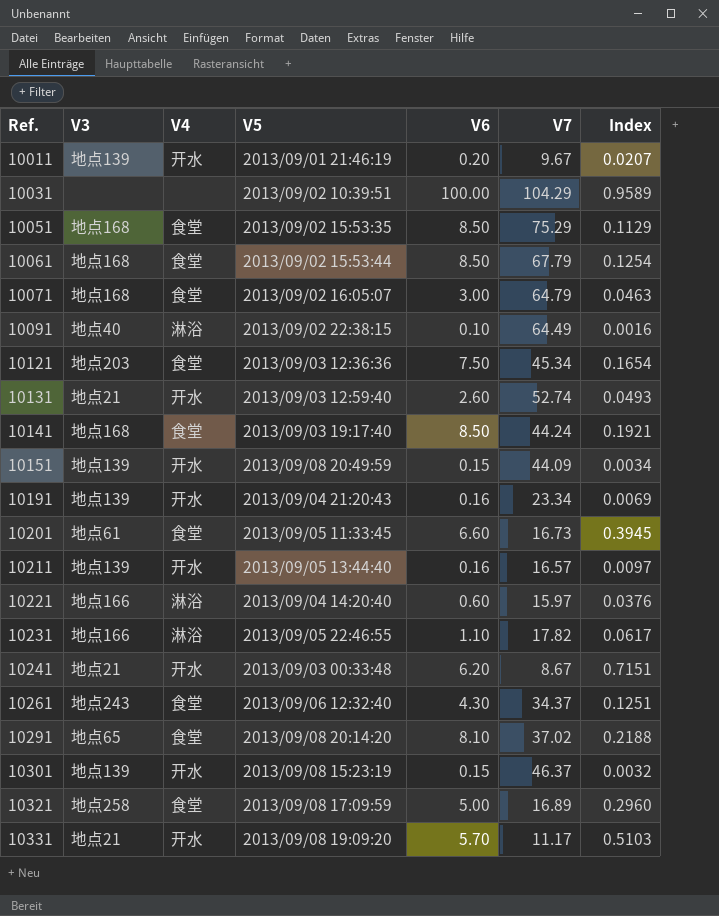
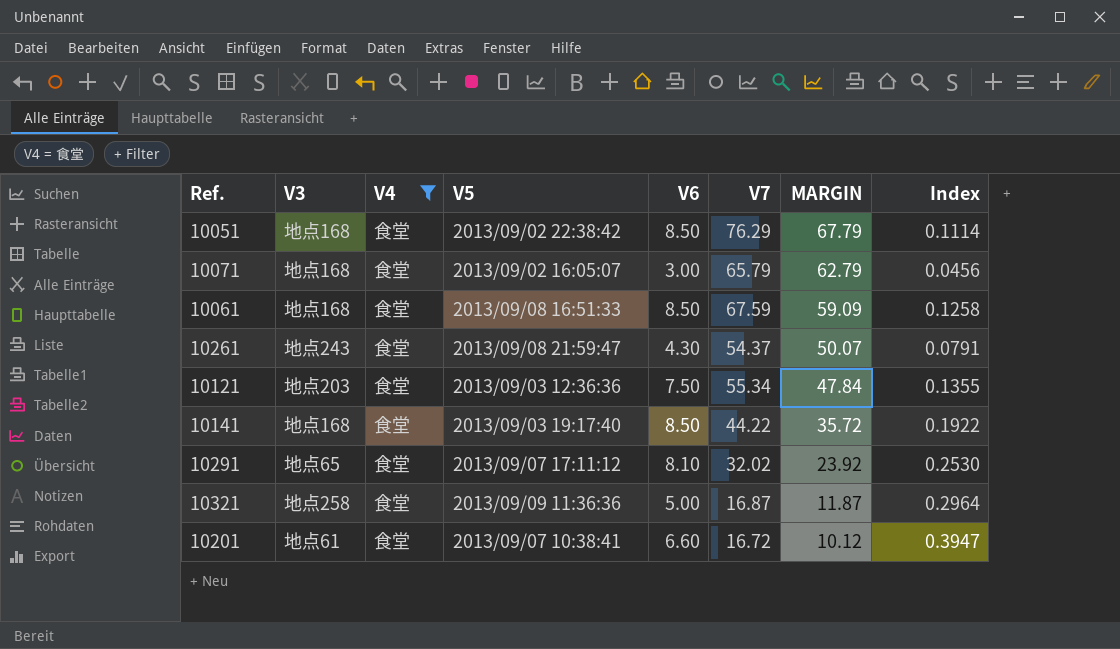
filter: none -> V4 = 食堂
row order: Ref. ascending -> MARGIN descending
column MARGIN | formula: none -> [V7] - [V6]
10051 | V5: 2013/09/02 15:53:35 -> 2013/09/02 22:38:42
10051 | V7: 75.29 -> 76.29
10051 | Index: 0.1129 -> 0.1114
10071 | V7: 64.79 -> 65.79
10071 | Index: 0.0463 -> 0.0456
10061 | V5: 2013/09/02 15:53:44 -> 2013/09/08 16:51:33
10061 | V7: 67.79 -> 67.59
10061 | Index: 0.1254 -> 0.1258
10261 | V5: 2013/09/06 12:32:40 -> 2013/09/08 21:59:47
10261 | V7: 34.37 -> 54.37
10261 | Index: 0.1251 -> 0.0791
10121 | V7: 45.34 -> 55.34
10121 | Index: 0.1654 -> 0.1355
10141 | V7: 44.24 -> 44.22
10141 | Index: 0.1921 -> 0.1922
10291 | V5: 2013/09/08 20:14:20 -> 2013/09/07 17:11:12
10291 | V7: 37.02 -> 32.02
10291 | Index: 0.2188 -> 0.2530
10321 | V5: 2013/09/08 17:09:59 -> 2013/09/09 11:36:36
10321 | V7: 16.89 -> 16.87
10321 | Index: 0.2960 -> 0.2964
10201 | V5: 2013/09/05 11:33:45 -> 2013/09/07 10:38:41
10201 | V7: 16.73 -> 16.72
10201 | Index: 0.3945 -> 0.3947

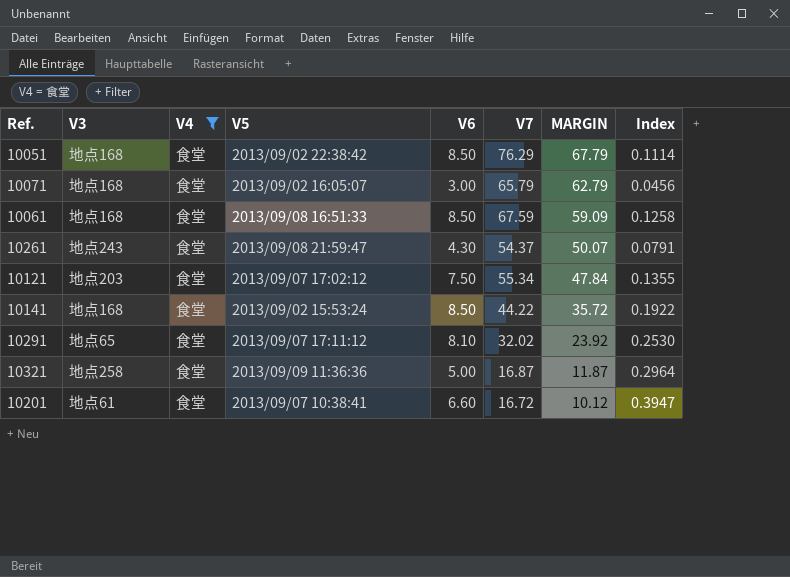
10121 | V5: 2013/09/03 12:36:36 -> 2013/09/07 17:02:12
10141 | V5: 2013/09/03 19:17:40 -> 2013/09/02 15:53:24

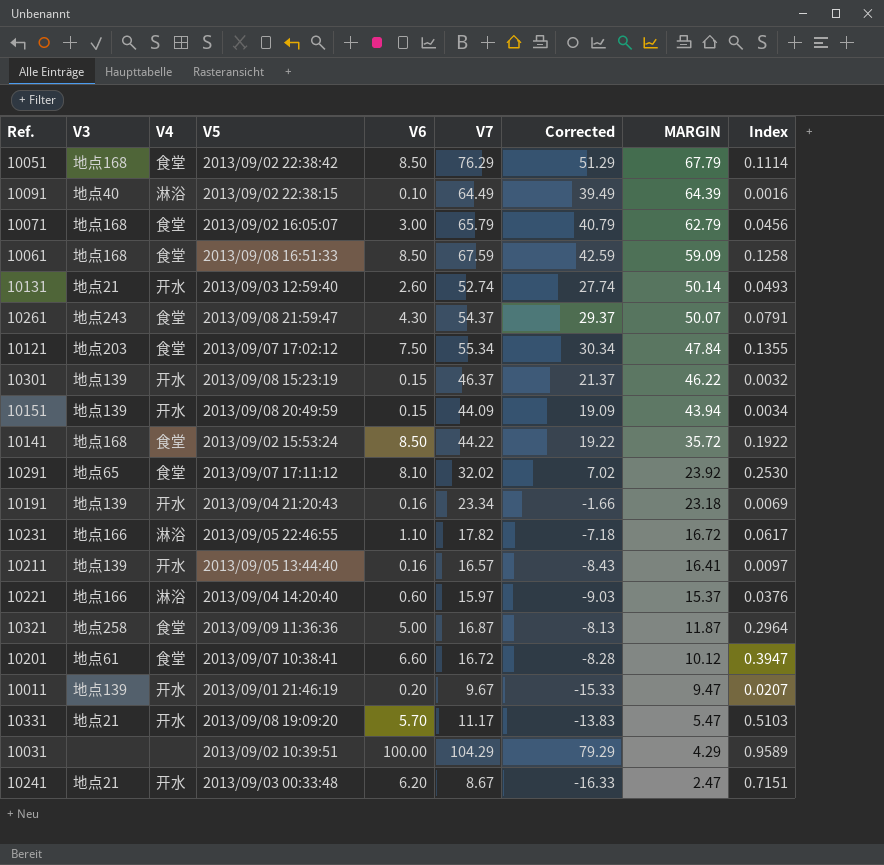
filter: V4 = 食堂 -> none
column Corrected | formula: none -> [V7] - 25

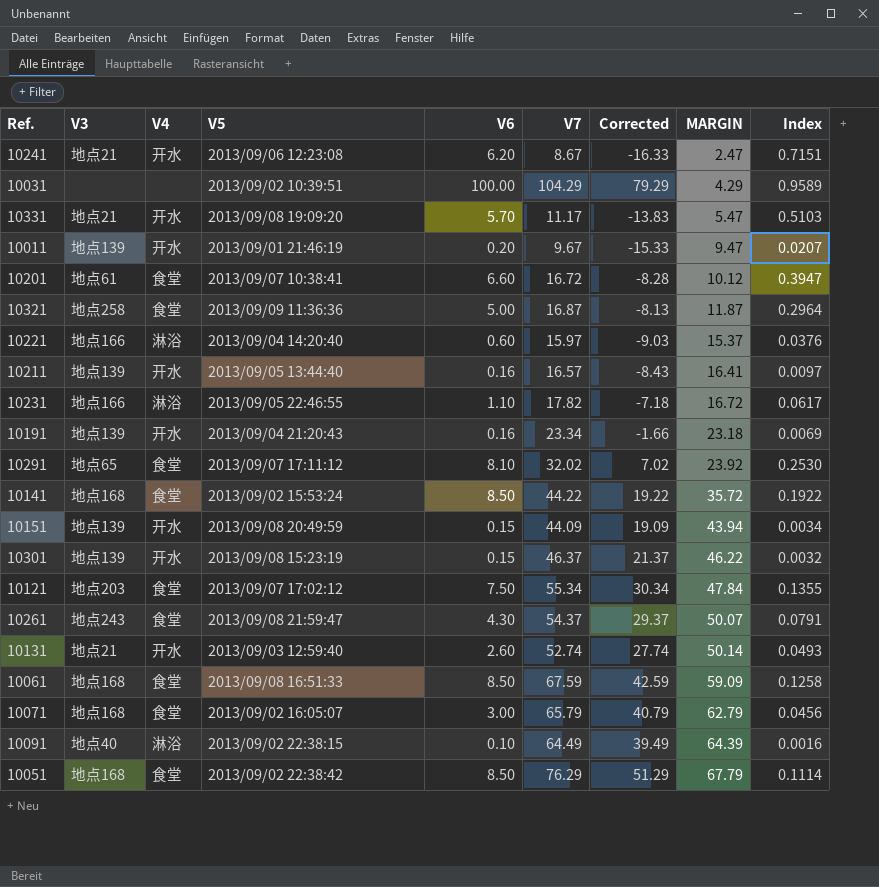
row order: MARGIN descending -> MARGIN ascending
10241 | V5: 2013/09/03 00:33:48 -> 2013/09/06 12:23:08

